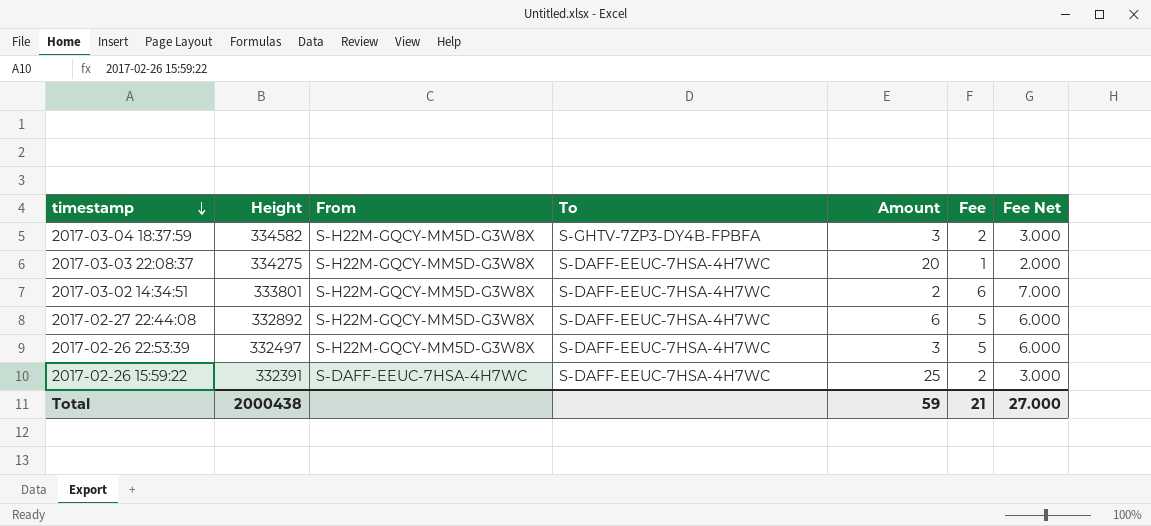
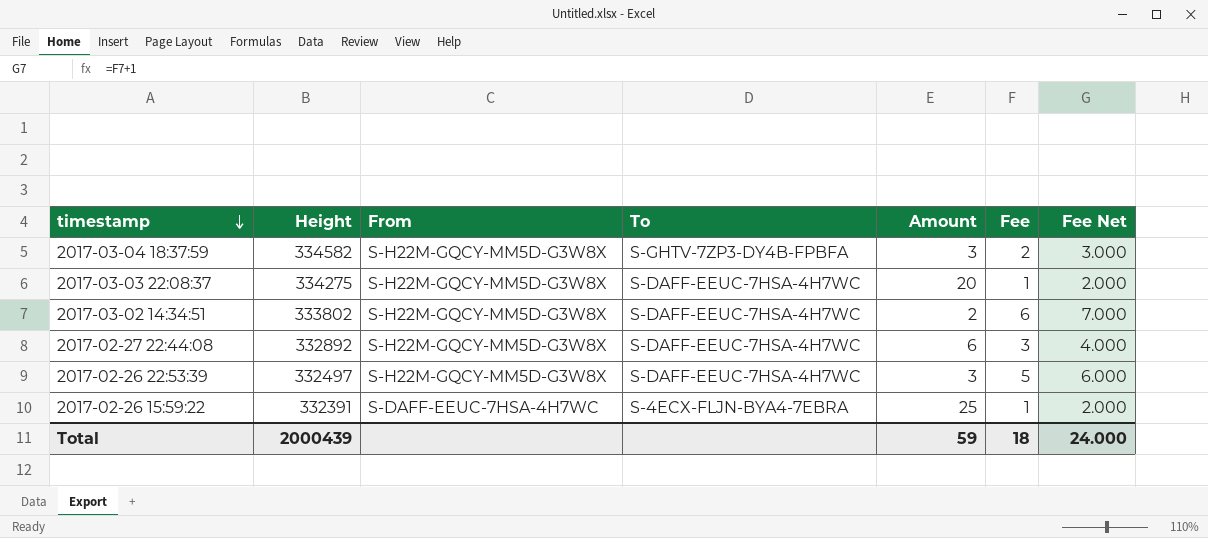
2017-03-02 14:34:51 | Height: 333801 -> 333802
2017-02-27 22:44:08 | Fee: 5 -> 3
2017-02-27 22:44:08 | Fee Net: 6.000 -> 4.000
2017-02-26 15:59:22 | To: S-DAFF-EEUC-7HSA-4H7WC -> S-4ECX-FLJN-BYA4-7EBRA
2017-02-26 15:59:22 | Fee: 2 -> 1
2017-02-26 15:59:22 | Fee Net: 3.000 -> 2.000
Total | Height: 2000438 -> 2000439
Total | Fee: 21 -> 18
Total | Fee Net: 27.000 -> 24.000

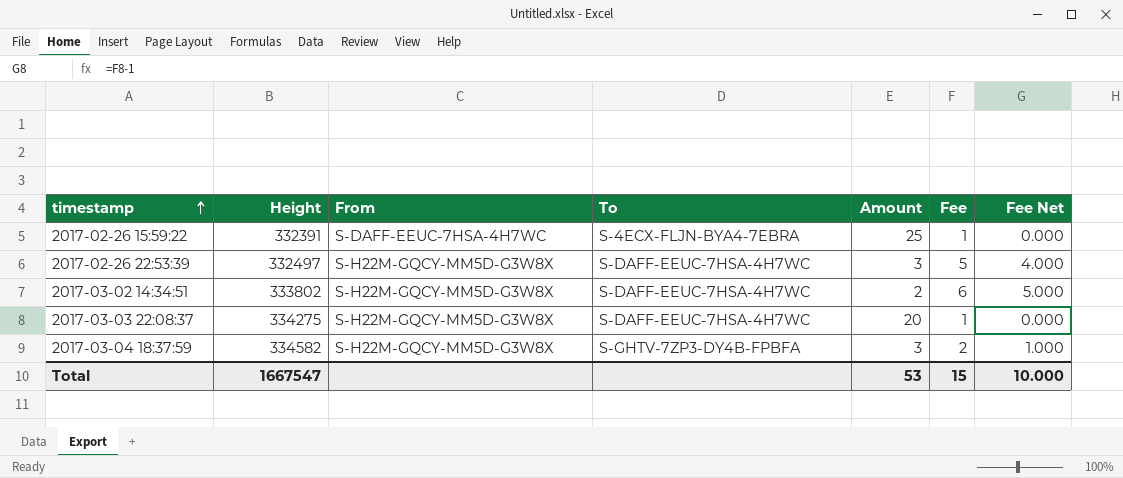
row order: timestamp descending -> timestamp ascending
column Fee Net | formula: [Fee] + 1 -> [Fee] - 1
row 2017-02-27 22:44:08: 332892 | S-H22M-GQCY-MM5D-G3W8X | S-DAFF-EEUC-7HSA-4H7WC | 6 | 3 | 4.000 -> none
Total | Height: 2000439 -> 1667547
Total | Amount: 59 -> 53
Total | Fee: 18 -> 15
Total | Fee Net: 24.000 -> 10.000

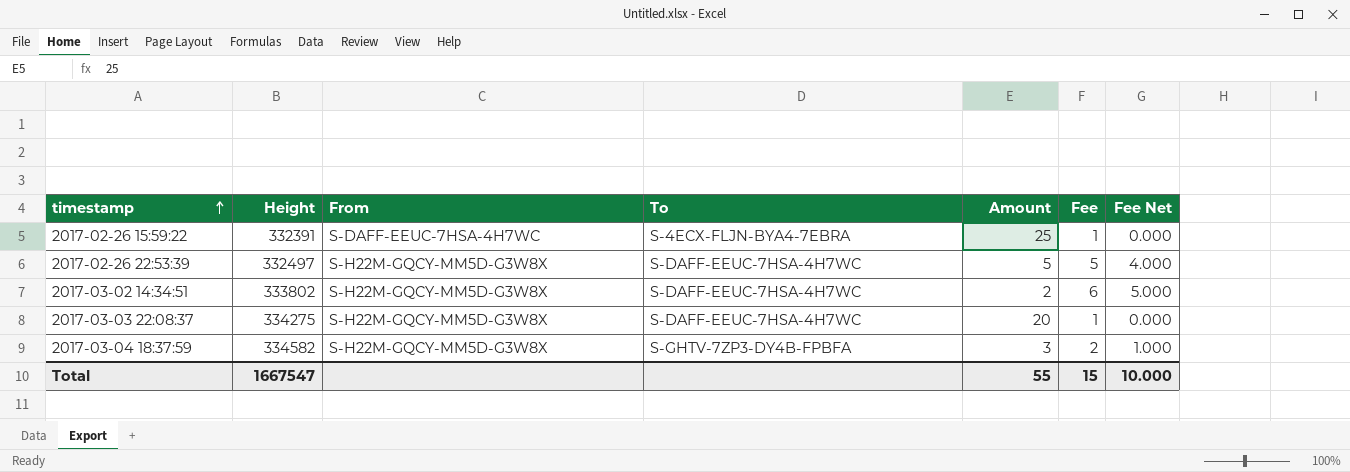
2017-02-26 22:53:39 | Amount: 3 -> 5
Total | Amount: 53 -> 55

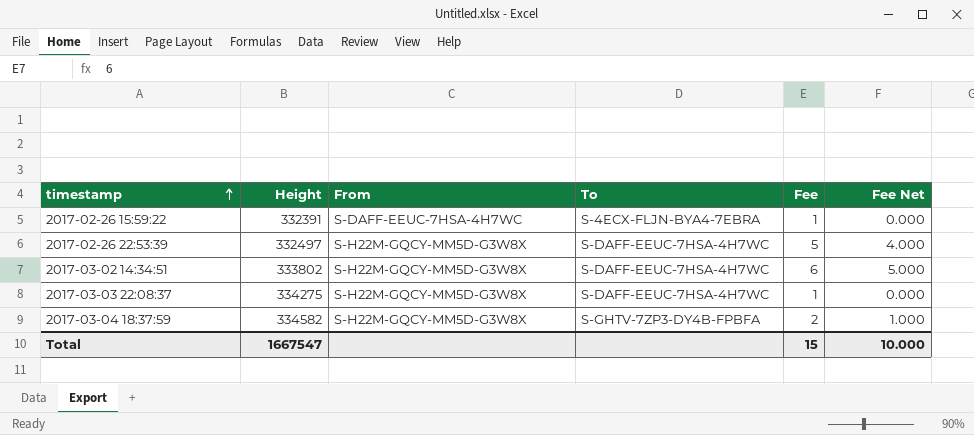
column Amount | position: 5 -> none

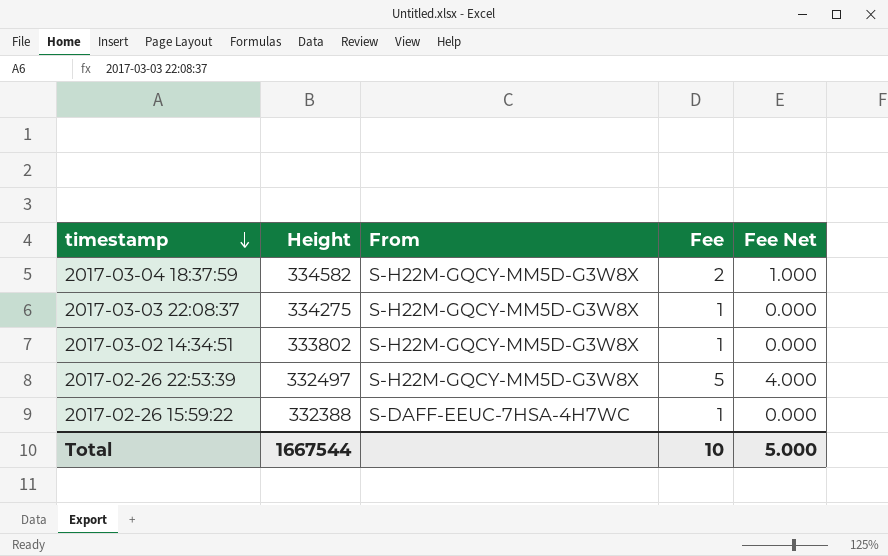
row order: timestamp ascending -> timestamp descending
column To | position: 4 -> none
2017-03-02 14:34:51 | Fee: 6 -> 1
2017-03-02 14:34:51 | Fee Net: 5.000 -> 0.000
2017-02-26 15:59:22 | Height: 332391 -> 332388
Total | Height: 1667547 -> 1667544
Total | Fee: 15 -> 10
Total | Fee Net: 10.000 -> 5.000

